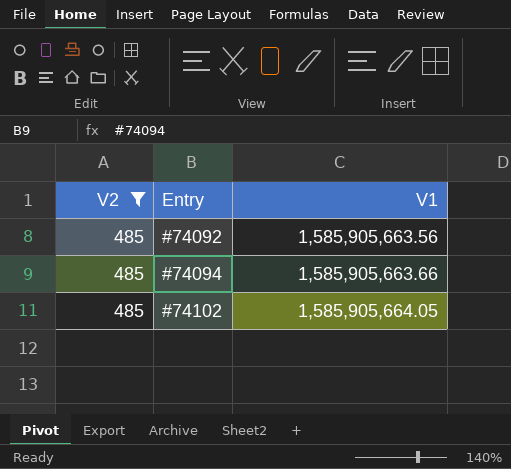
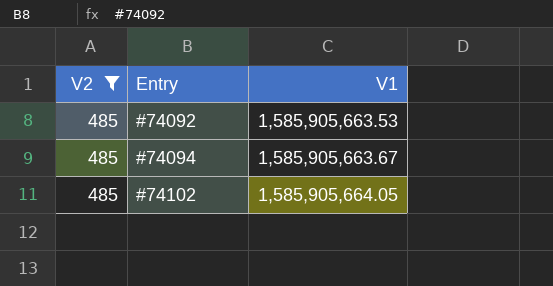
#74092 | V1: 1,585,905,663.56 -> 1,585,905,663.53
#74094 | V1: 1,585,905,663.66 -> 1,585,905,663.67

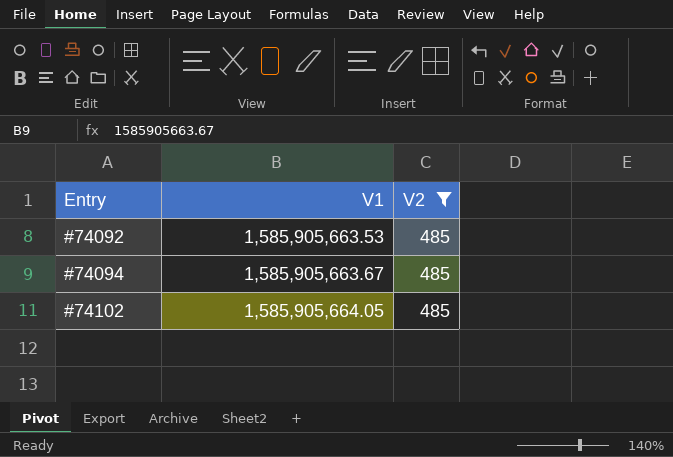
column V2 | position: 1 -> 3

